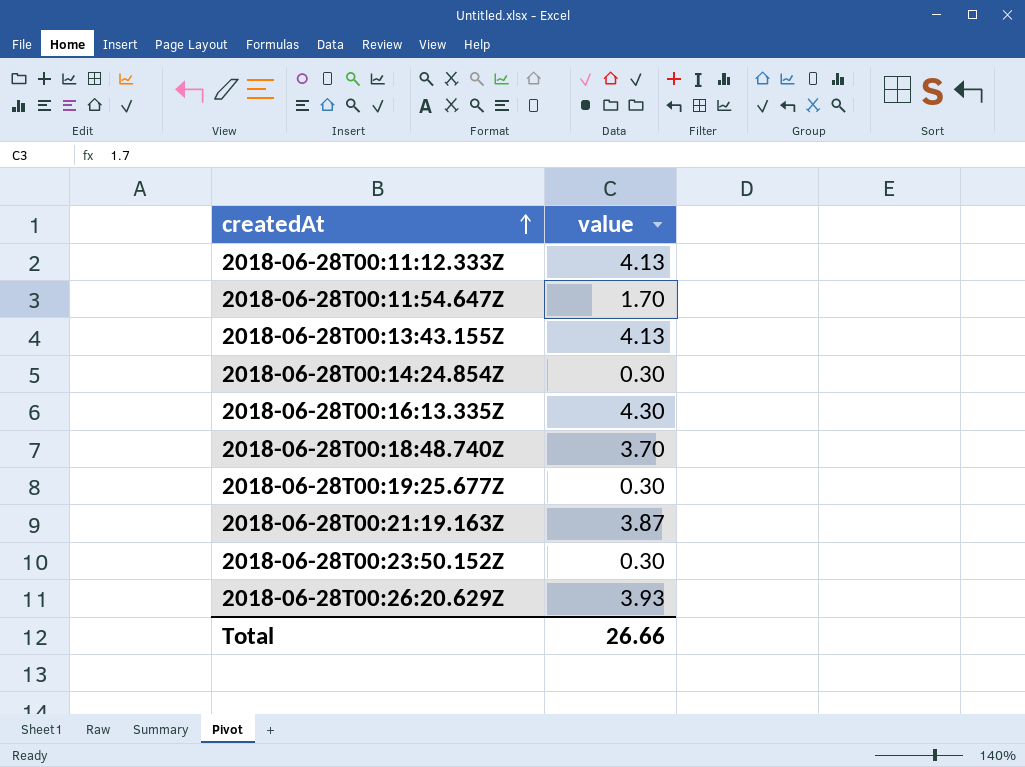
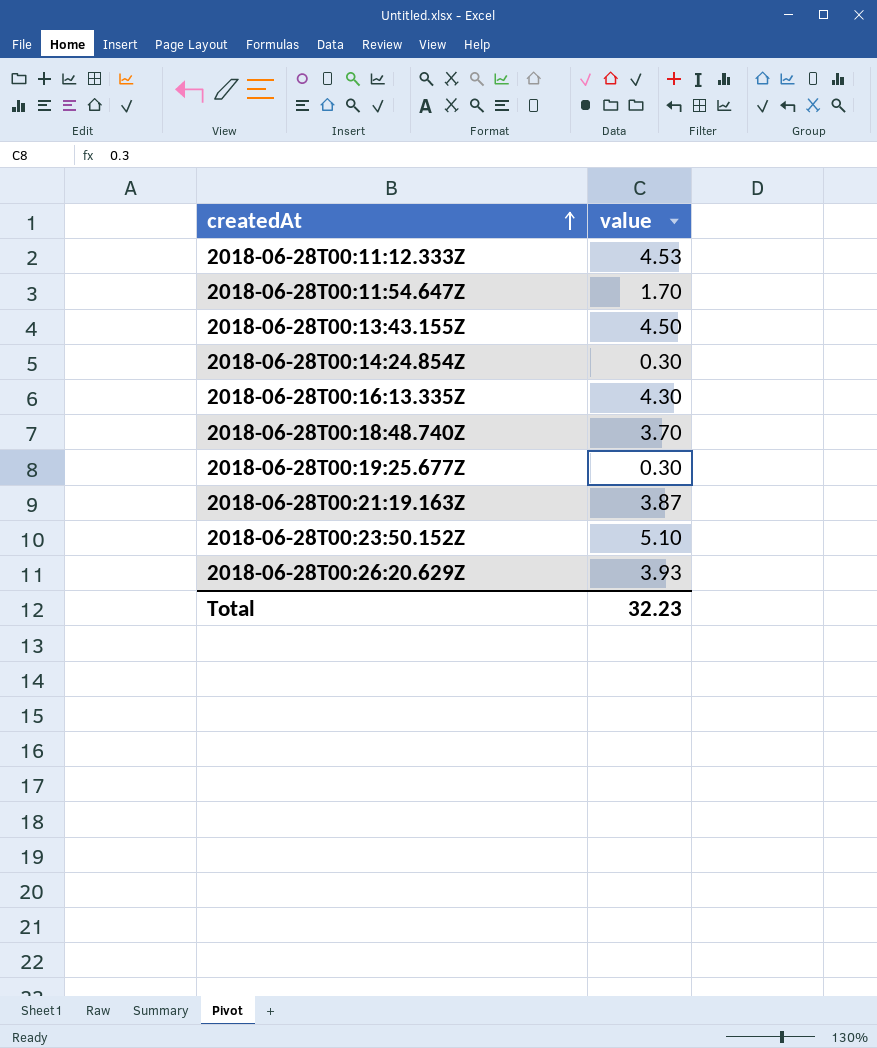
2018-06-28T00:11:12.333Z | value: 4.13 -> 4.53
2018-06-28T00:13:43.155Z | value: 4.13 -> 4.50
2018-06-28T00:23:50.152Z | value: 0.30 -> 5.10
Total | value: 26.66 -> 32.23

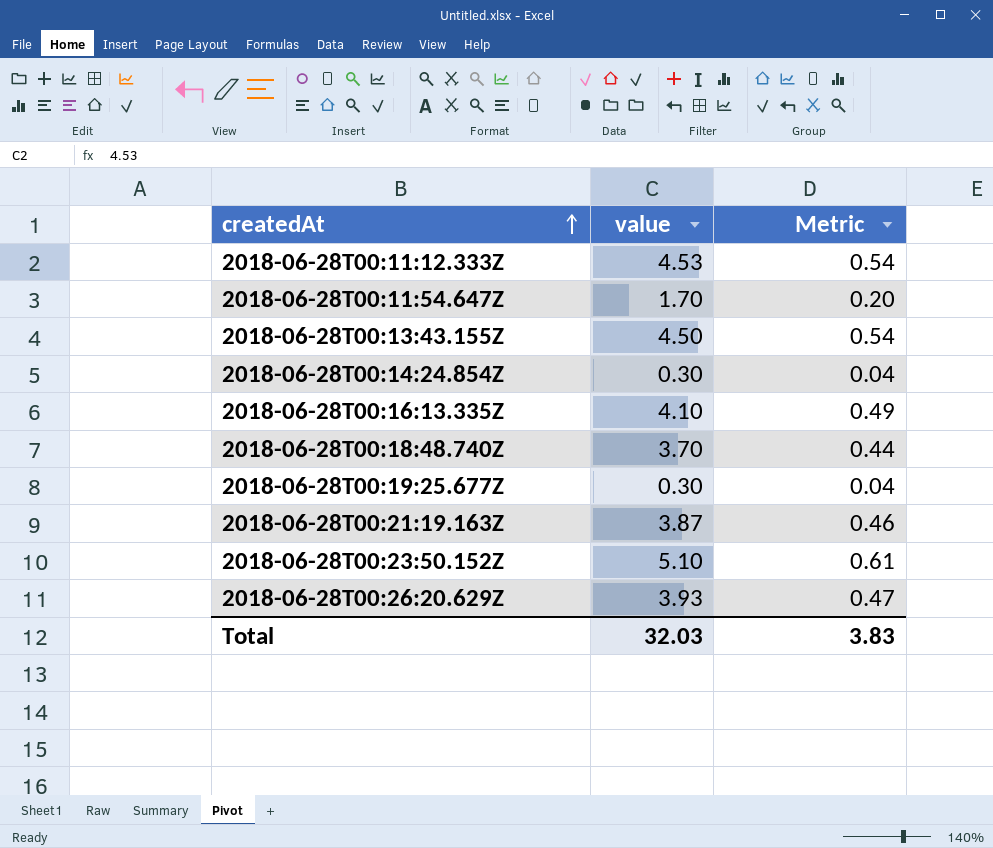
column Metric | formula: none -> [value] * 0.12
2018-06-28T00:16:13.335Z | value: 4.30 -> 4.10
Total | value: 32.23 -> 32.03

